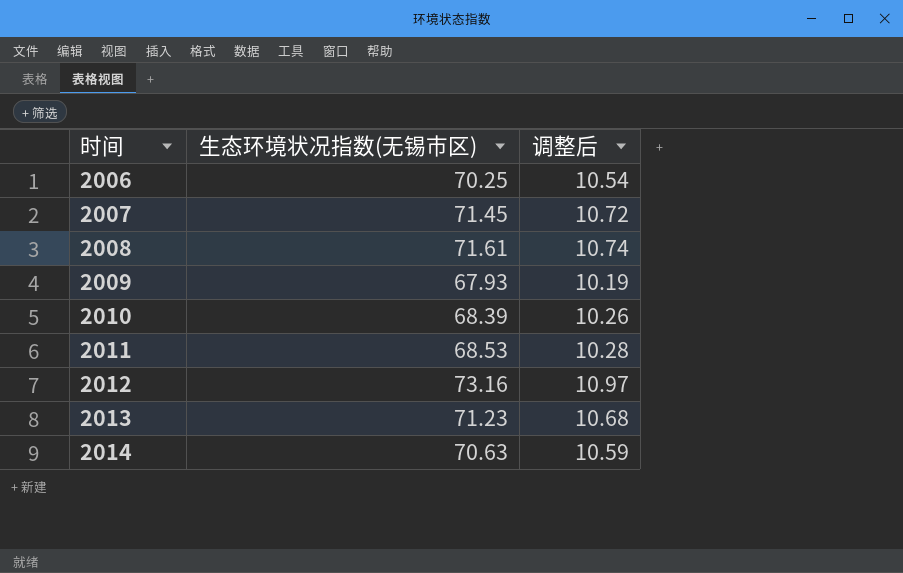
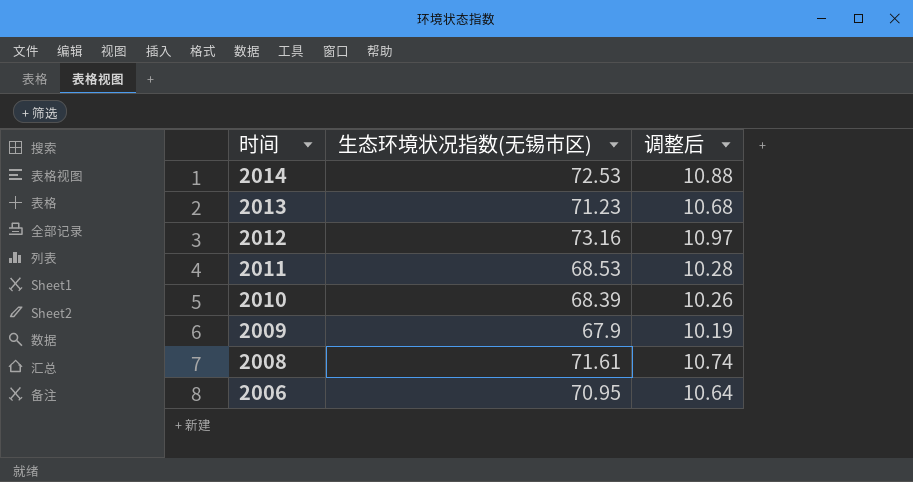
row order: 时间 ascending -> 时间 descending
row 2007: 71.45 | 10.72 -> none
2014 | 生态环境状况指数(无锡市区): 70.63 -> 72.53
2014 | 调整后: 10.59 -> 10.88
2009 | 生态环境状况指数(无锡市区): 67.93 -> 67.9
2006 | 生态环境状况指数(无锡市区): 70.25 -> 70.95
2006 | 调整后: 10.54 -> 10.64

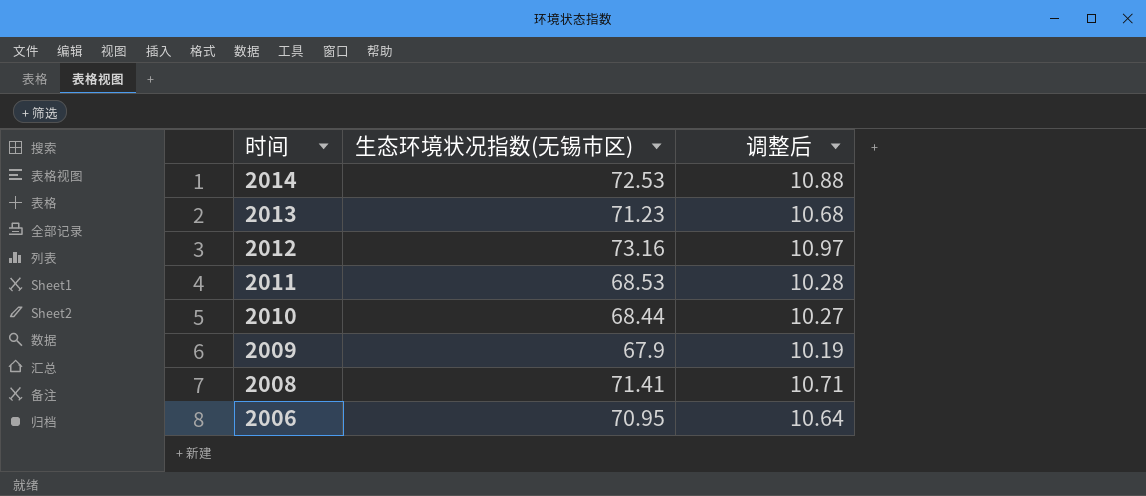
2010 | 生态环境状况指数(无锡市区): 68.39 -> 68.44
2010 | 调整后: 10.26 -> 10.27
2008 | 生态环境状况指数(无锡市区): 71.61 -> 71.41
2008 | 调整后: 10.74 -> 10.71

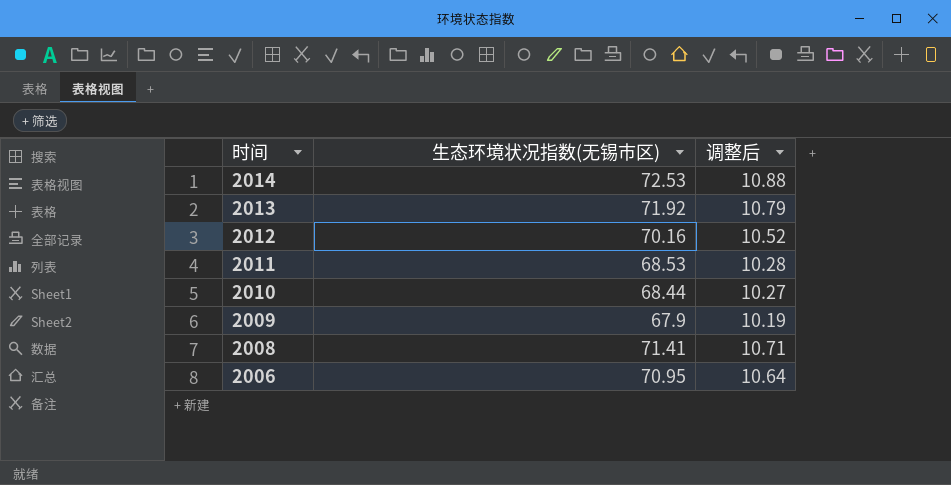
2013 | 生态环境状况指数(无锡市区): 71.23 -> 71.92
2013 | 调整后: 10.68 -> 10.79
2012 | 生态环境状况指数(无锡市区): 73.16 -> 70.16
2012 | 调整后: 10.97 -> 10.52

